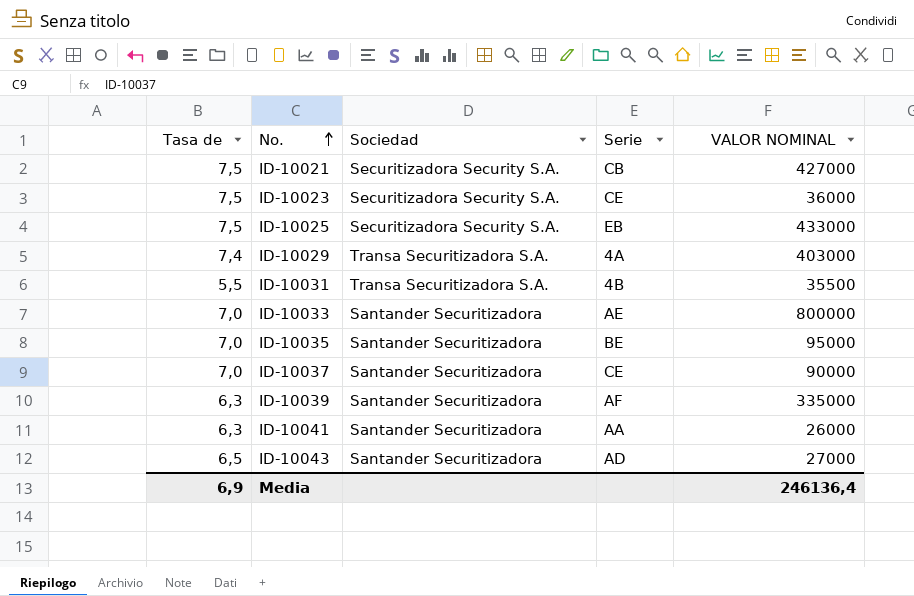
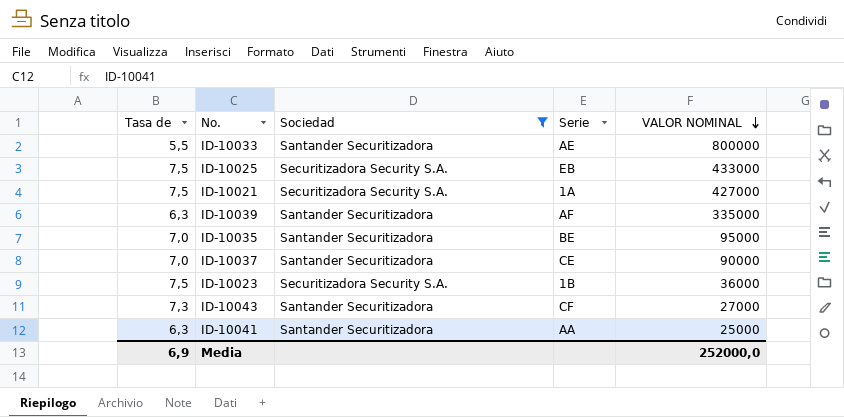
filter: none -> Sociedad != Transa Securitizadora S.A.
row order: No. ascending -> VALOR NOMINAL descending
ID-10033 | Tasa de: 7,0 -> 5,5
ID-10021 | Serie: CB -> 1A
ID-10023 | Serie: CE -> 1B
ID-10043 | Tasa de: 6,5 -> 7,3
ID-10043 | Serie: AD -> CF
ID-10041 | VALOR NOMINAL: 26000 -> 25000
Media | VALOR NOMINAL: 246136,4 -> 252000,0

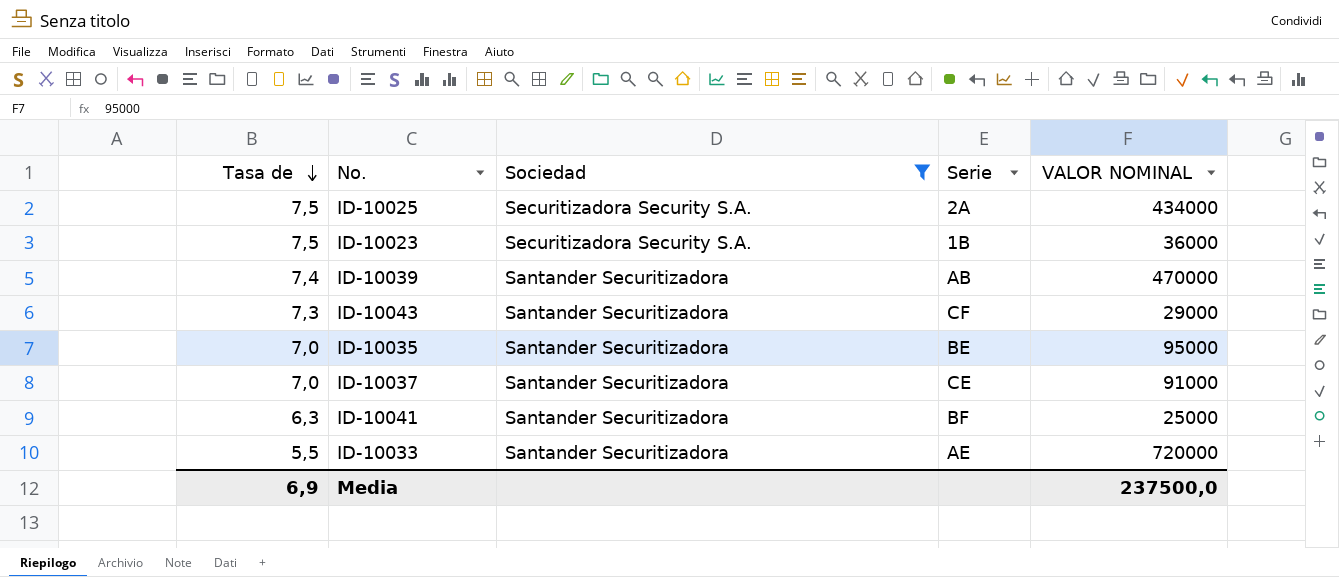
row order: VALOR NOMINAL descending -> Tasa de descending
row ID-10021: 7,5 | Securitizadora Security S.A. | 1A | 427000 -> none
ID-10025 | Serie: EB -> 2A
ID-10025 | VALOR NOMINAL: 433000 -> 434000
ID-10039 | Tasa de: 6,3 -> 7,4
ID-10039 | Serie: AF -> AB
ID-10039 | VALOR NOMINAL: 335000 -> 470000
ID-10043 | VALOR NOMINAL: 27000 -> 29000
ID-10037 | VALOR NOMINAL: 90000 -> 91000
ID-10041 | Serie: AA -> BF
ID-10033 | VALOR NOMINAL: 800000 -> 720000
Media | VALOR NOMINAL: 252000,0 -> 237500,0

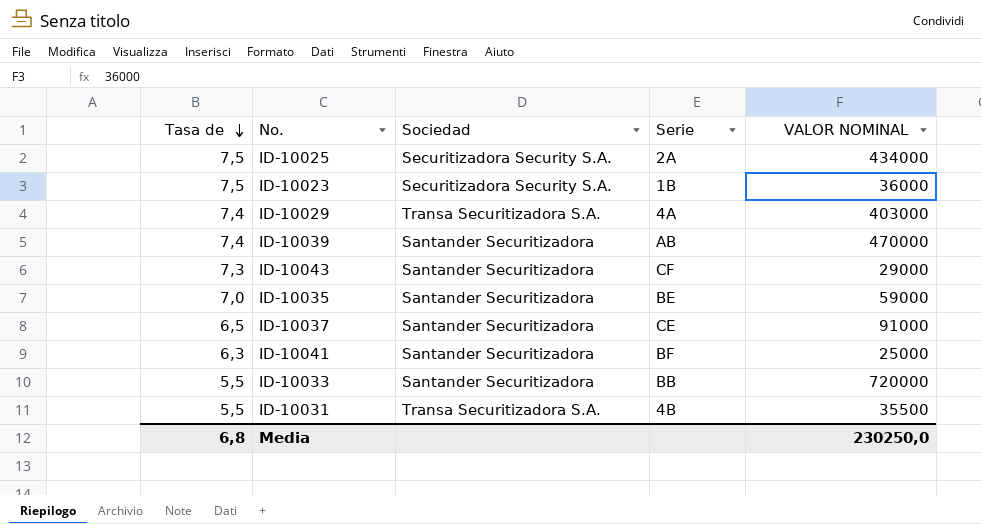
filter: Sociedad != Transa Securitizadora S.A. -> none
ID-10035 | VALOR NOMINAL: 95000 -> 59000
ID-10037 | Tasa de: 7,0 -> 6,5
ID-10033 | Serie: AE -> BB
Media | Tasa de: 6,9 -> 6,8
Media | VALOR NOMINAL: 237500,0 -> 230250,0

